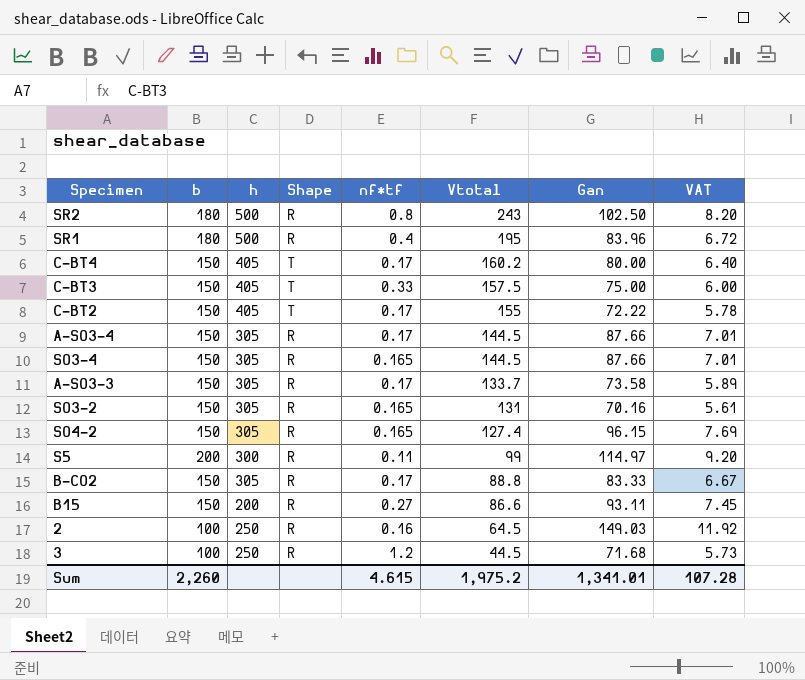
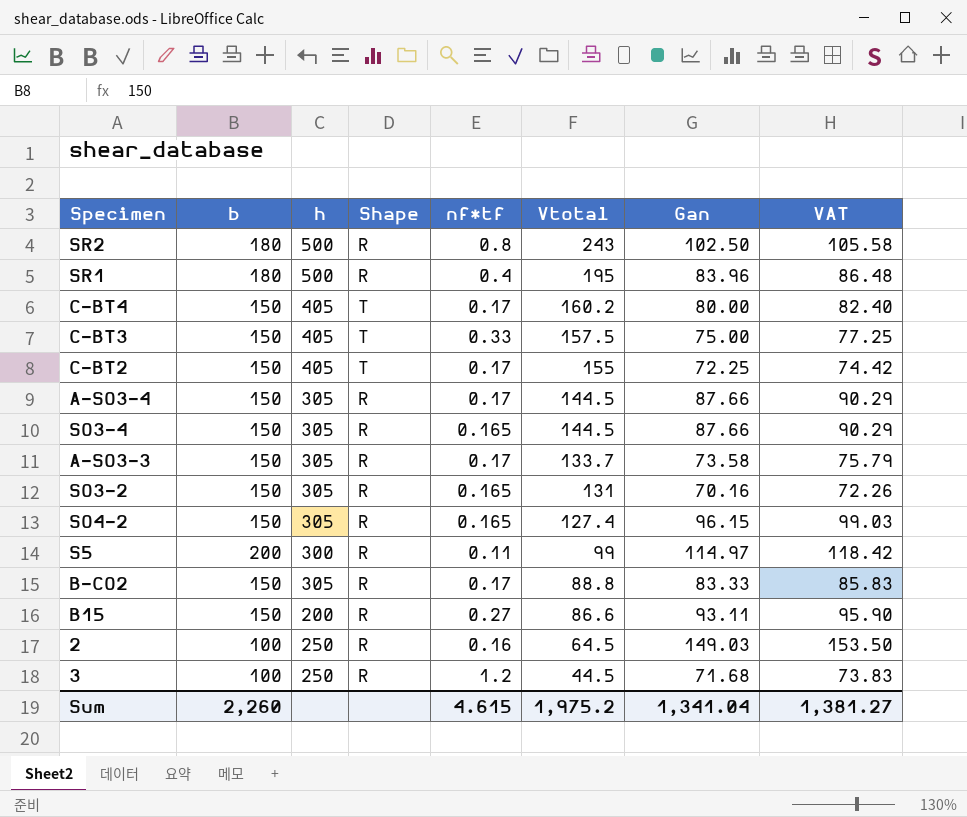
column VAT | formula: [Gan] * 0.08 -> [Gan] * 1.03
C-BT2 | Gan: 72.22 -> 72.25
Sum | Gan: 1,341.01 -> 1,341.04
Sum | VAT: 107.28 -> 1,381.27

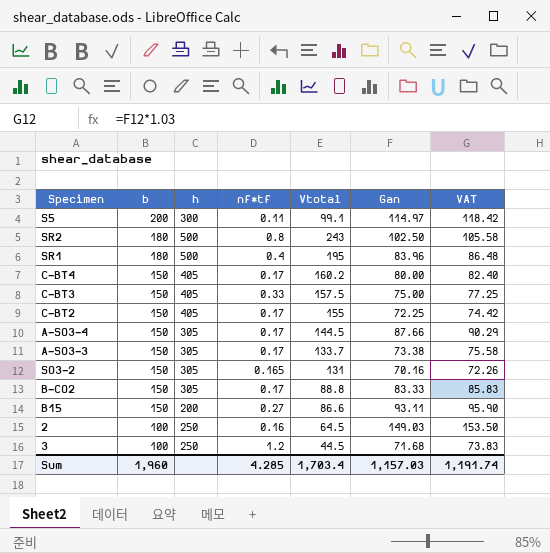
row order: Vtotal descending -> b descending
column Shape | position: 4 -> none
row SO3-4: 150 | 305 | R | 0.165 | 144.5 | 87.66 | 90.29 -> none
row SO4-2: 150 | 305 | R | 0.165 | 127.4 | 96.15 | 99.03 -> none
S5 | Vtotal: 99 -> 99.1
A-SO3-3 | Gan: 73.58 -> 73.38
A-SO3-3 | VAT: 75.79 -> 75.58
Sum | b: 2,260 -> 1,960
Sum | nf*tf: 4.615 -> 4.285
Sum | Vtotal: 1,975.2 -> 1,703.4
Sum | Gan: 1,341.04 -> 1,157.03
Sum | VAT: 1,381.27 -> 1,191.74

